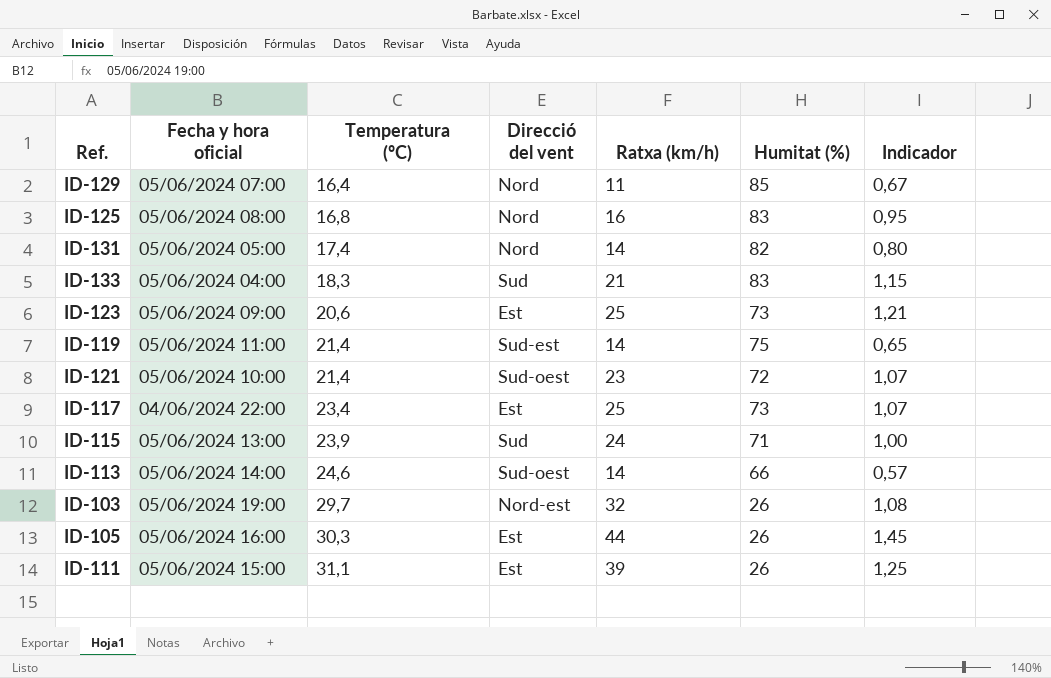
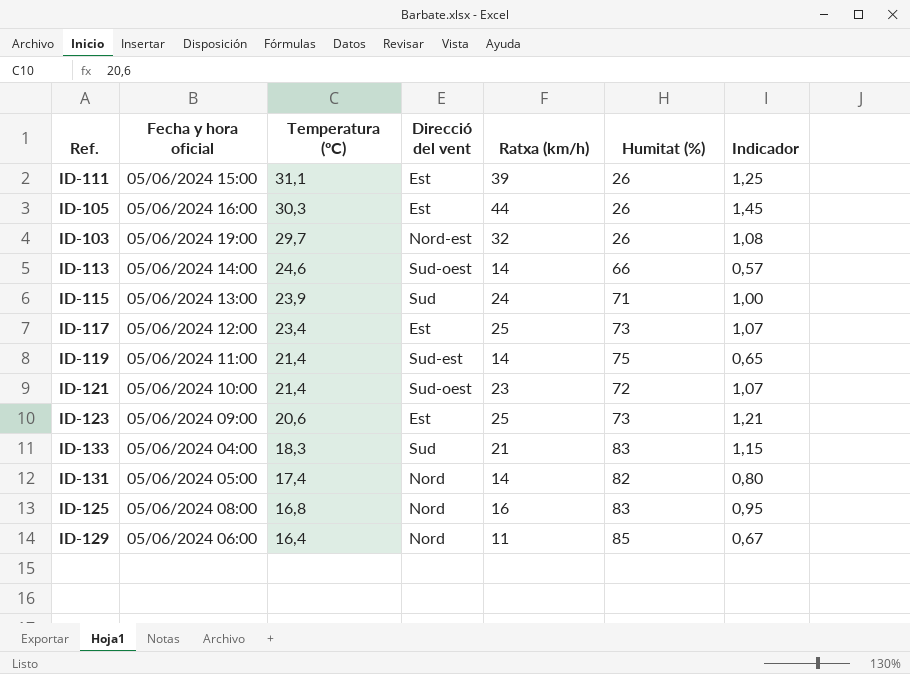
row order: Temperatura (ºC) ascending -> Temperatura (ºC) descending
ID-117 | Fecha y hora oficial: 04/06/2024 22:00 -> 05/06/2024 12:00
ID-129 | Fecha y hora oficial: 05/06/2024 07:00 -> 05/06/2024 06:00

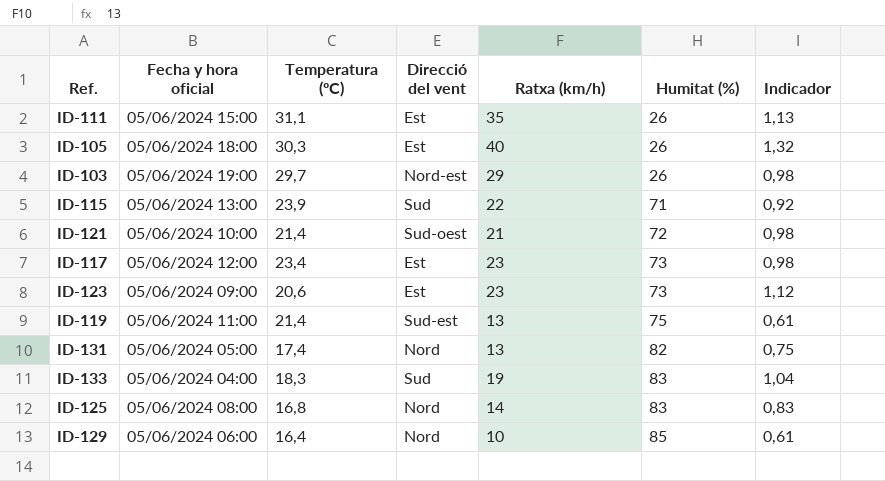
row order: Temperatura (ºC) descending -> Humitat (%) ascending
row ID-113: 05/06/2024 14:00 | 24,6 | Sud-oest | 14 | 66 | 0,57 -> none
ID-111 | Ratxa (km/h): 39 -> 35
ID-111 | Indicador: 1,25 -> 1,13
ID-105 | Fecha y hora oficial: 05/06/2024 16:00 -> 05/06/2024 18:00
ID-105 | Ratxa (km/h): 44 -> 40
ID-105 | Indicador: 1,45 -> 1,32
ID-103 | Ratxa (km/h): 32 -> 29
ID-103 | Indicador: 1,08 -> 0,98
ID-115 | Ratxa (km/h): 24 -> 22
ID-115 | Indicador: 1,00 -> 0,92
ID-121 | Ratxa (km/h): 23 -> 21
ID-121 | Indicador: 1,07 -> 0,98
ID-117 | Ratxa (km/h): 25 -> 23
ID-117 | Indicador: 1,07 -> 0,98
ID-123 | Ratxa (km/h): 25 -> 23
ID-123 | Indicador: 1,21 -> 1,12
ID-119 | Ratxa (km/h): 14 -> 13
ID-119 | Indicador: 0,65 -> 0,61
ID-131 | Ratxa (km/h): 14 -> 13
ID-131 | Indicador: 0,80 -> 0,75
ID-133 | Ratxa (km/h): 21 -> 19
ID-133 | Indicador: 1,15 -> 1,04
ID-125 | Ratxa (km/h): 16 -> 14
ID-125 | Indicador: 0,95 -> 0,83
ID-129 | Ratxa (km/h): 11 -> 10
ID-129 | Indicador: 0,67 -> 0,61

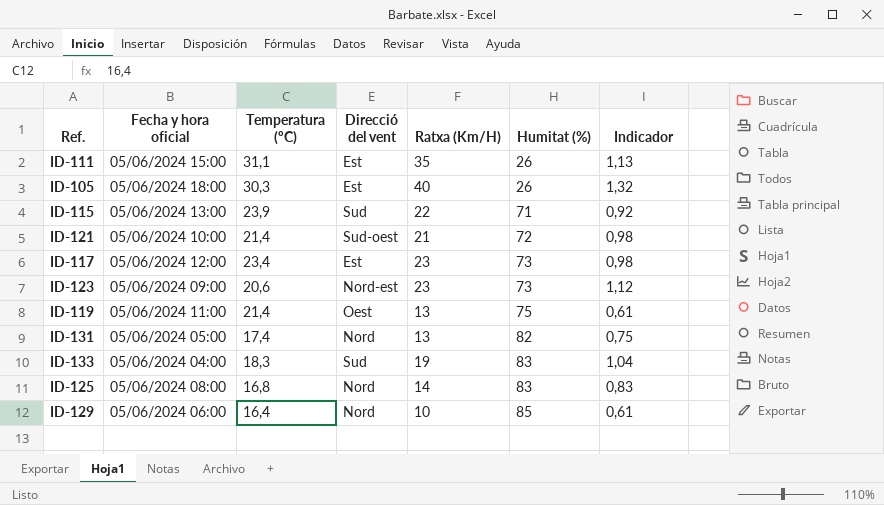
column name: Ratxa (km/h) -> Ratxa (Km/H)
row ID-103: 05/06/2024 19:00 | 29,7 | Nord-est | 29 | 26 | 0,98 -> none
ID-123 | Direcció del vent: Est -> Nord-est
ID-119 | Direcció del vent: Sud-est -> Oest

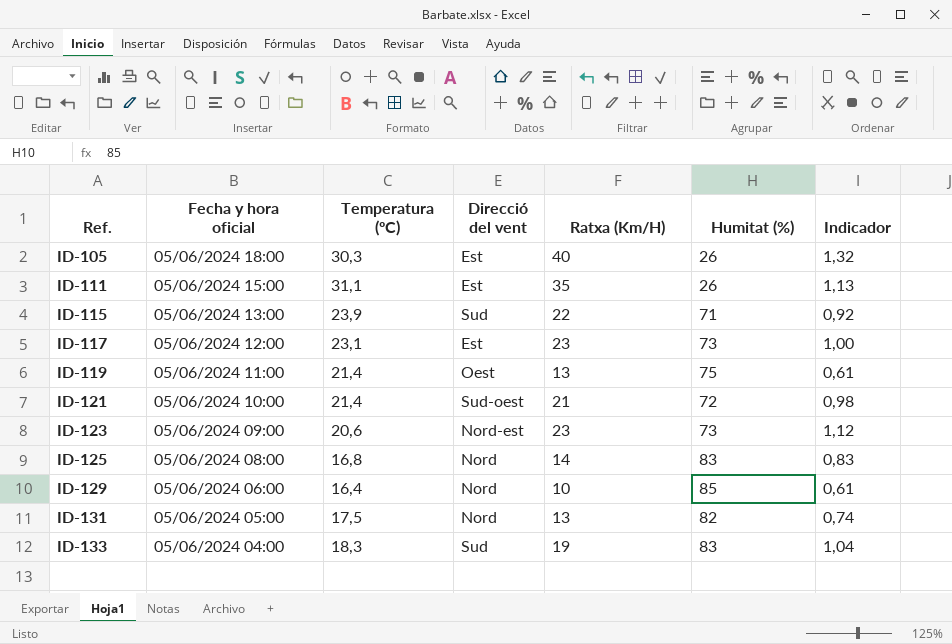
row order: Humitat (%) ascending -> Ref. ascending
ID-117 | Temperatura (ºC): 23,4 -> 23,1
ID-117 | Indicador: 0,98 -> 1,00
ID-131 | Temperatura (ºC): 17,4 -> 17,5
ID-131 | Indicador: 0,75 -> 0,74

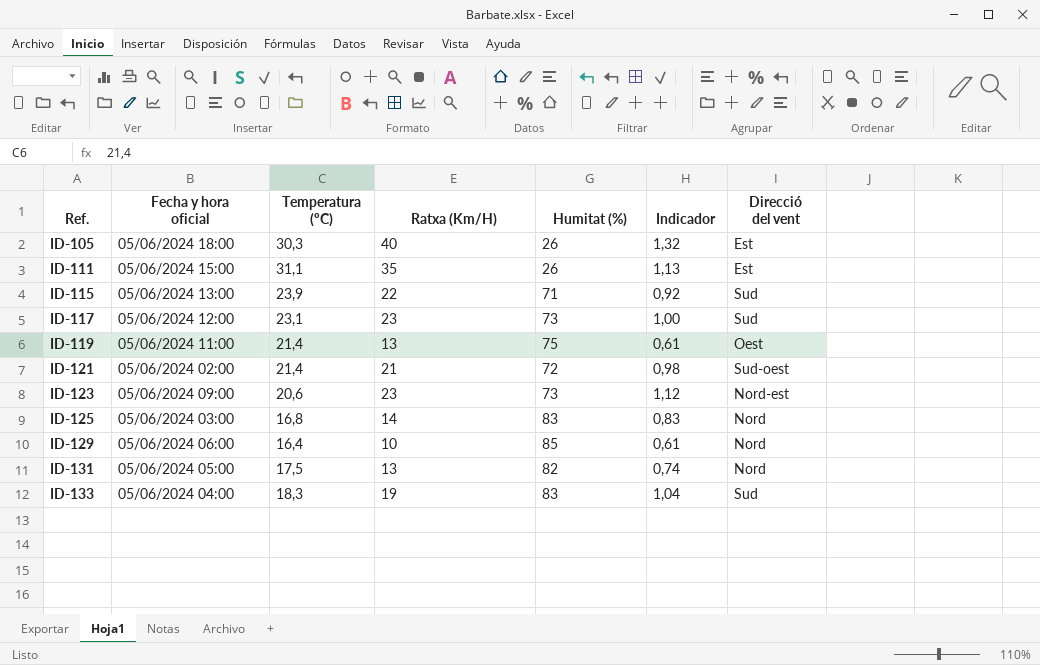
column Direcció del vent | position: 4 -> 7
ID-117 | Direcció del vent: Est -> Sud
ID-121 | Fecha y hora oficial: 05/06/2024 10:00 -> 05/06/2024 02:00
ID-125 | Fecha y hora oficial: 05/06/2024 08:00 -> 05/06/2024 03:00

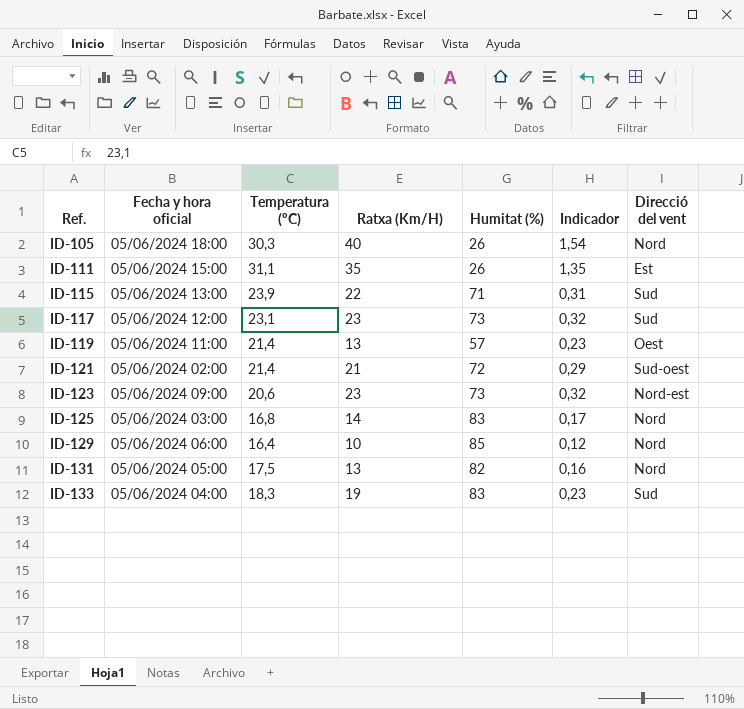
column Indicador | formula: [Ratxa (Km/H)] / [Temperatura (ºC)] -> [Ratxa (Km/H)] / [Humitat (%)]
ID-105 | Direcció del vent: Est -> Nord
ID-119 | Humitat (%): 75 -> 57

